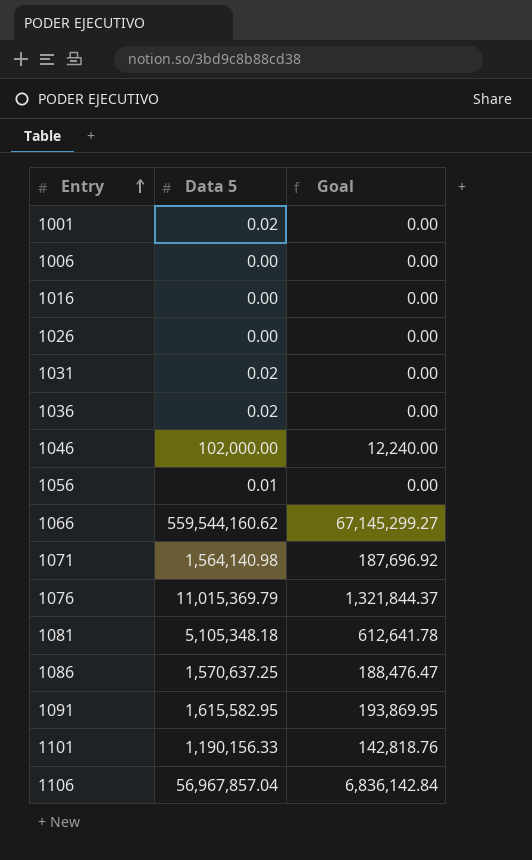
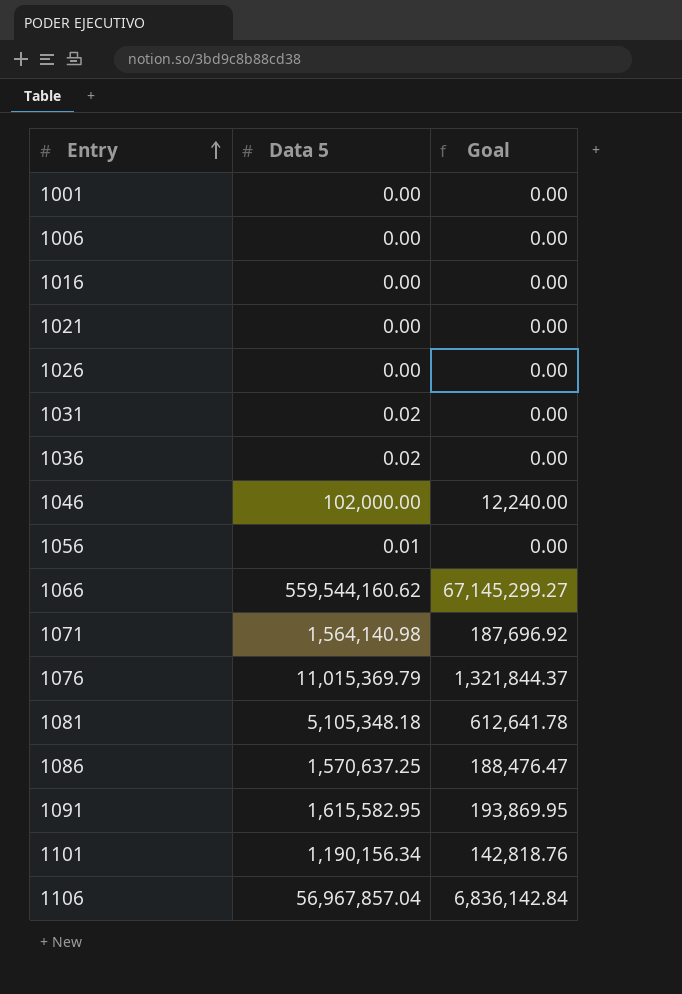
1001 | Data 5: 0.02 -> 0.00
row 1021: none -> 0.00 | 0.00
1101 | Data 5: 1,190,156.33 -> 1,190,156.34

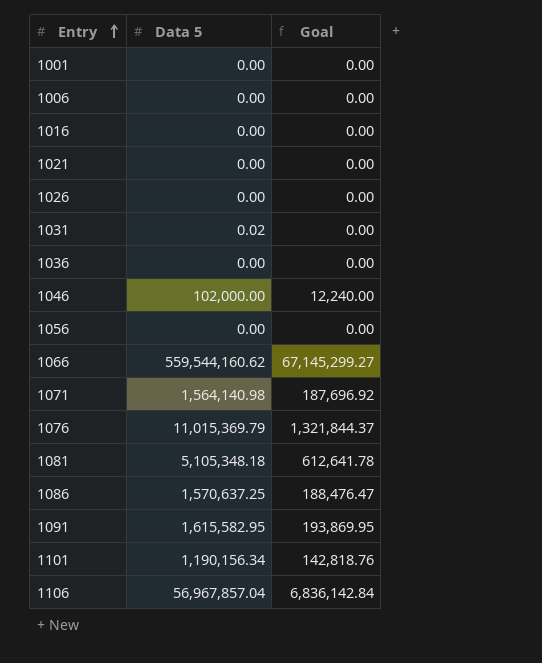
1036 | Data 5: 0.02 -> 0.00
1056 | Data 5: 0.01 -> 0.00

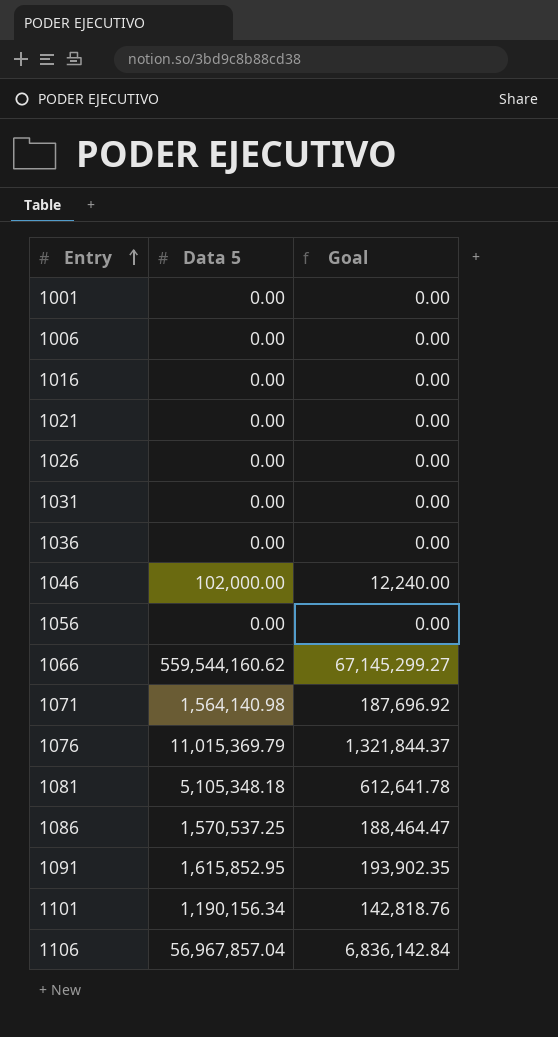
1031 | Data 5: 0.02 -> 0.00
1086 | Data 5: 1,570,637.25 -> 1,570,537.25
1086 | Goal: 188,476.47 -> 188,464.47
1091 | Data 5: 1,615,582.95 -> 1,615,852.95
1091 | Goal: 193,869.95 -> 193,902.35

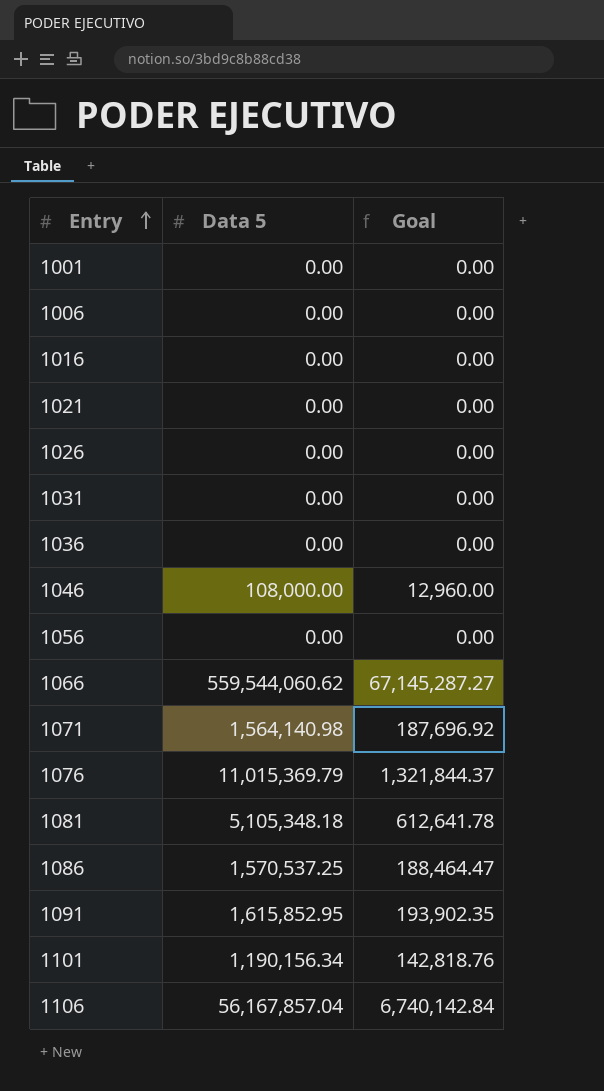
1046 | Data 5: 102,000.00 -> 108,000.00
1046 | Goal: 12,240.00 -> 12,960.00
1066 | Data 5: 559,544,160.62 -> 559,544,060.62
1066 | Goal: 67,145,299.27 -> 67,145,287.27
1106 | Data 5: 56,967,857.04 -> 56,167,857.04
1106 | Goal: 6,836,142.84 -> 6,740,142.84

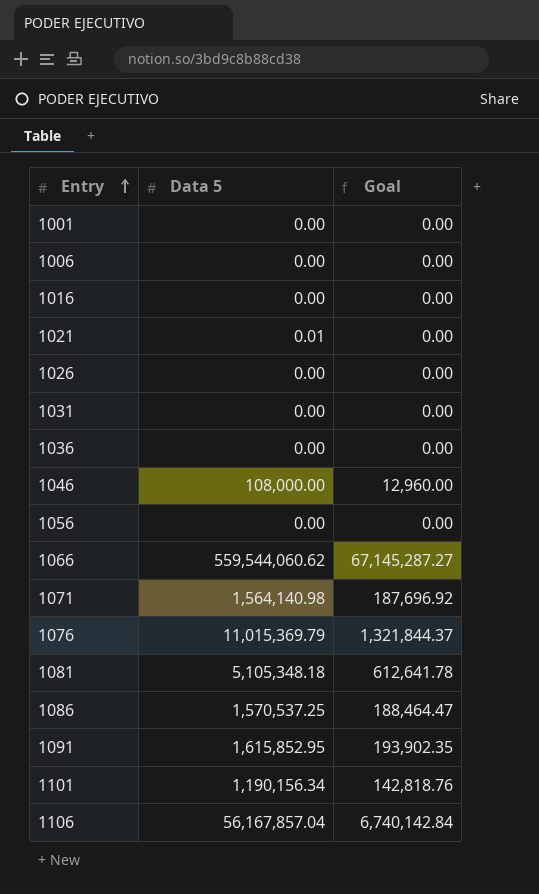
1021 | Data 5: 0.00 -> 0.01

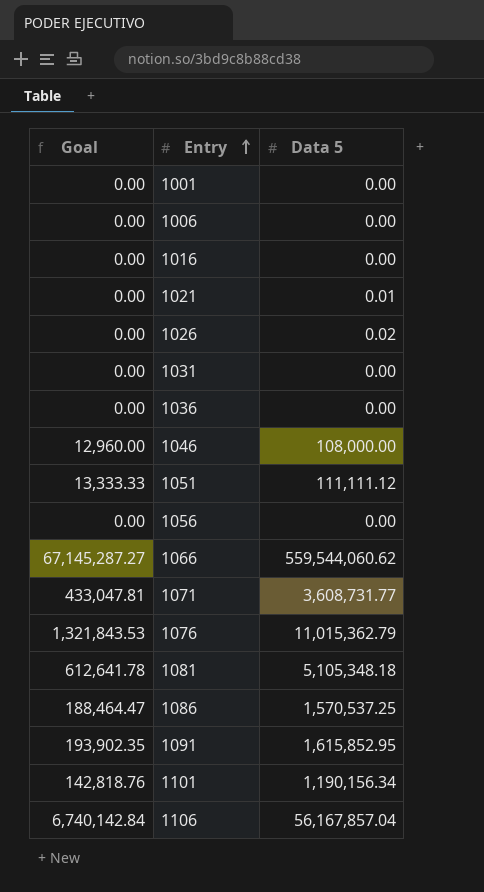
column Goal | position: 3 -> 1
1026 | Data 5: 0.00 -> 0.02
row 1051: none -> 13,333.33 | 111,111.12
1071 | Goal: 187,696.92 -> 433,047.81
1071 | Data 5: 1,564,140.98 -> 3,608,731.77
1076 | Goal: 1,321,844.37 -> 1,321,843.53
1076 | Data 5: 11,015,369.79 -> 11,015,362.79

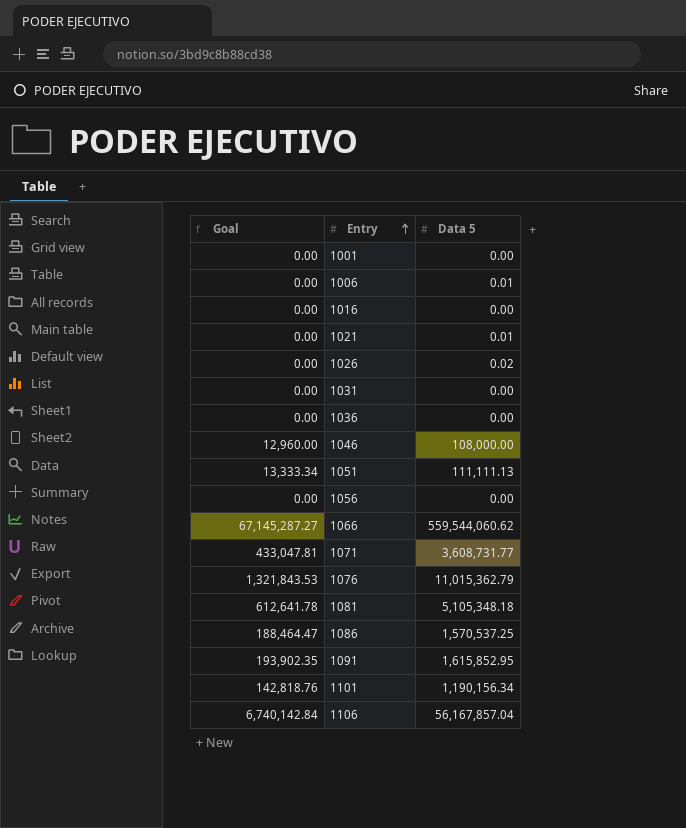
1006 | Data 5: 0.00 -> 0.01
1051 | Goal: 13,333.33 -> 13,333.34
1051 | Data 5: 111,111.12 -> 111,111.13

